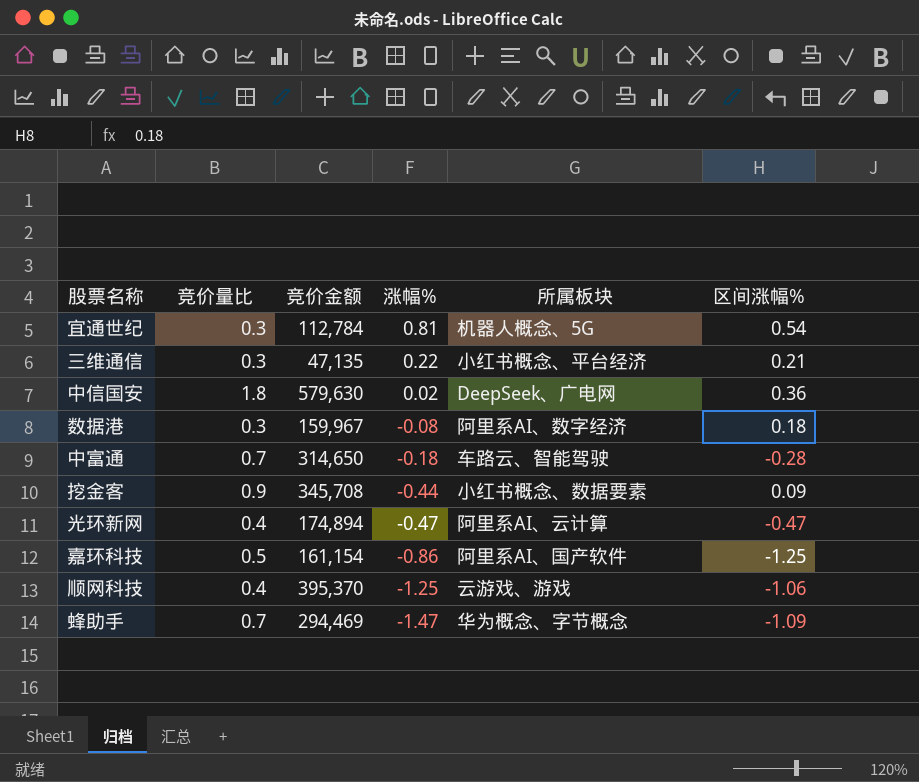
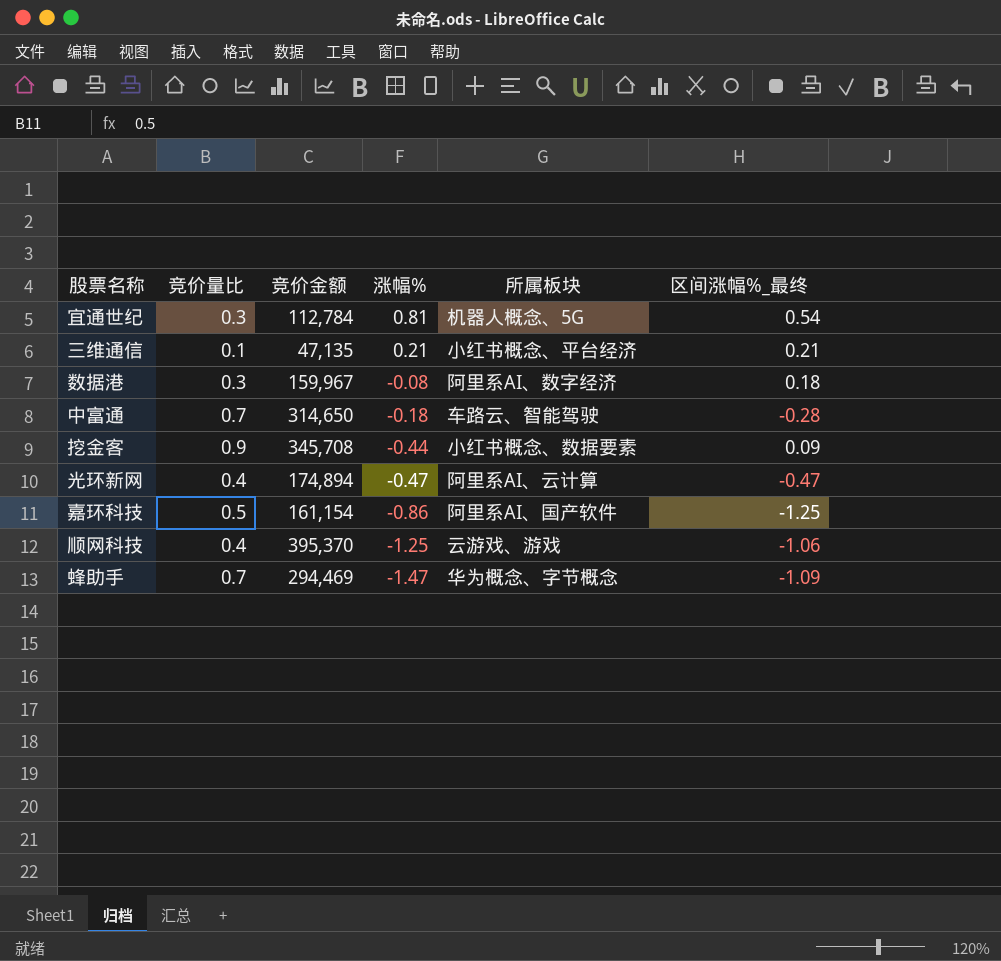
column name: 区间涨幅% -> 区间涨幅%_最终
row 中信国安: 1.8 | 579,630 | 0.02 | DeepSeek、广电网 | 0.36 -> none
三维通信 | 竞价量比: 0.3 -> 0.1
三维通信 | 涨幅%: 0.22 -> 0.21

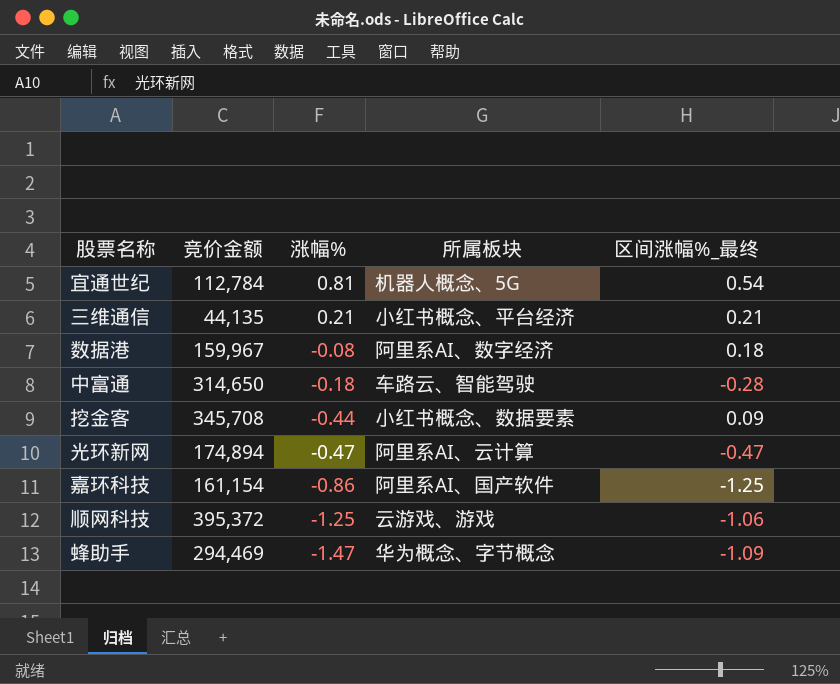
column 竞价量比 | position: 2 -> none
三维通信 | 竞价金额: 47,135 -> 44,135
顺网科技 | 竞价金额: 395,370 -> 395,372

